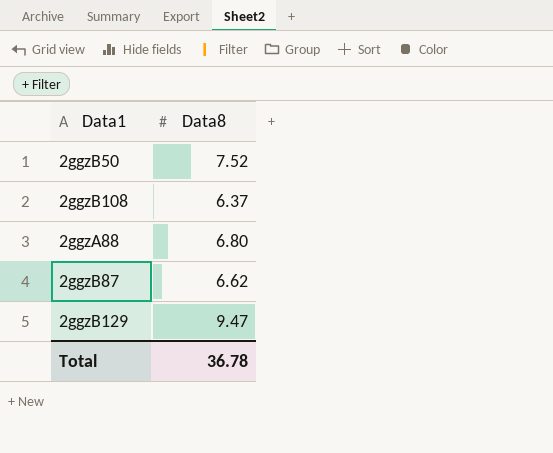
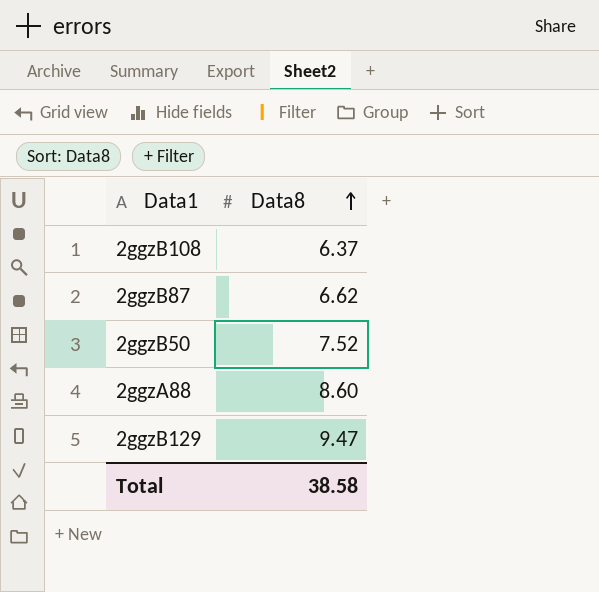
row order: none -> Data8 ascending
2ggzA88 | Data8: 6.80 -> 8.60
Total | Data8: 36.78 -> 38.58

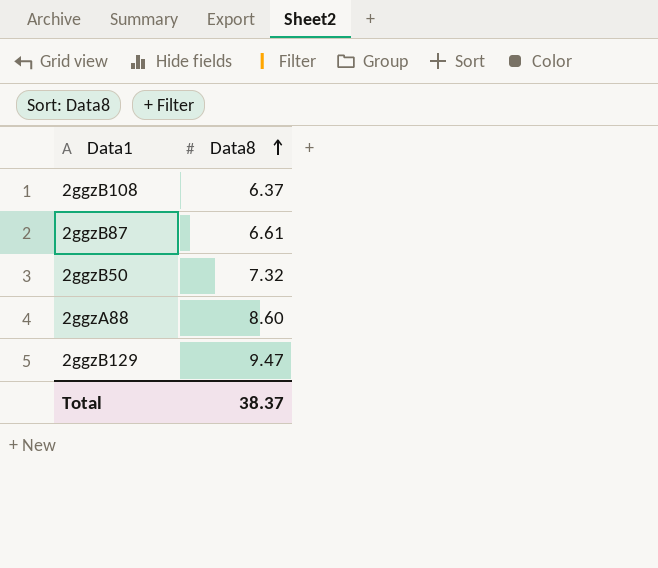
2ggzB87 | Data8: 6.62 -> 6.61
2ggzB50 | Data8: 7.52 -> 7.32
Total | Data8: 38.58 -> 38.37

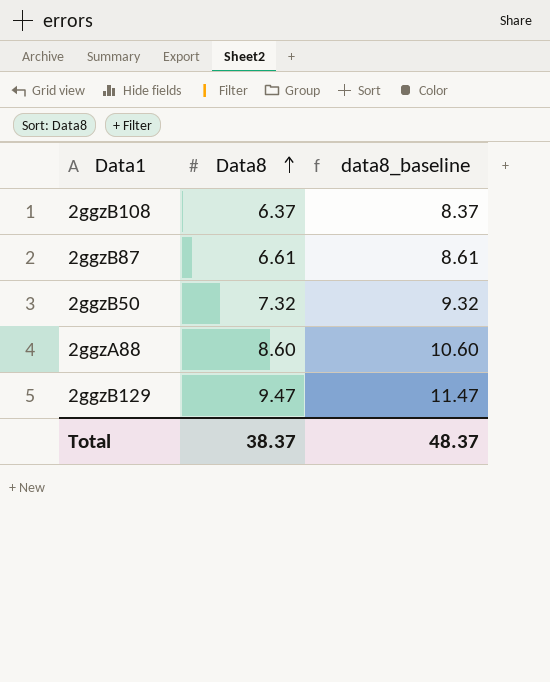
column data8_baseline | formula: none -> [Data8] + 2

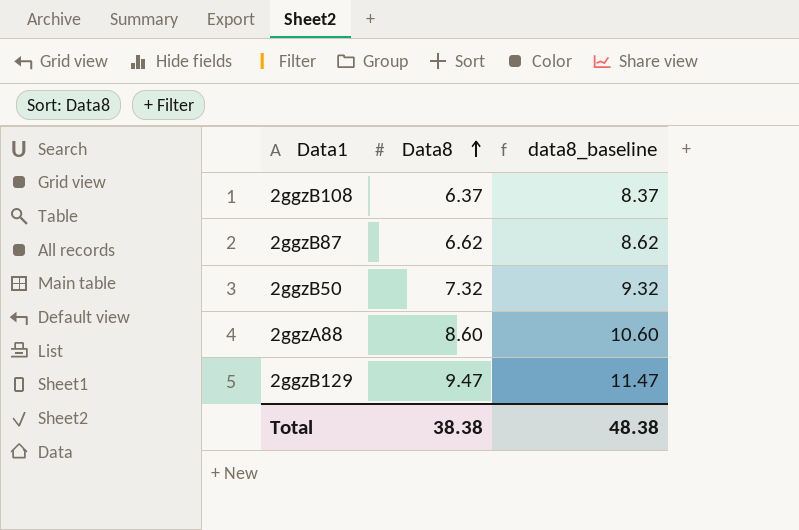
2ggzB87 | Data8: 6.61 -> 6.62
2ggzB87 | data8_baseline: 8.61 -> 8.62
Total | Data8: 38.37 -> 38.38
Total | data8_baseline: 48.37 -> 48.38

